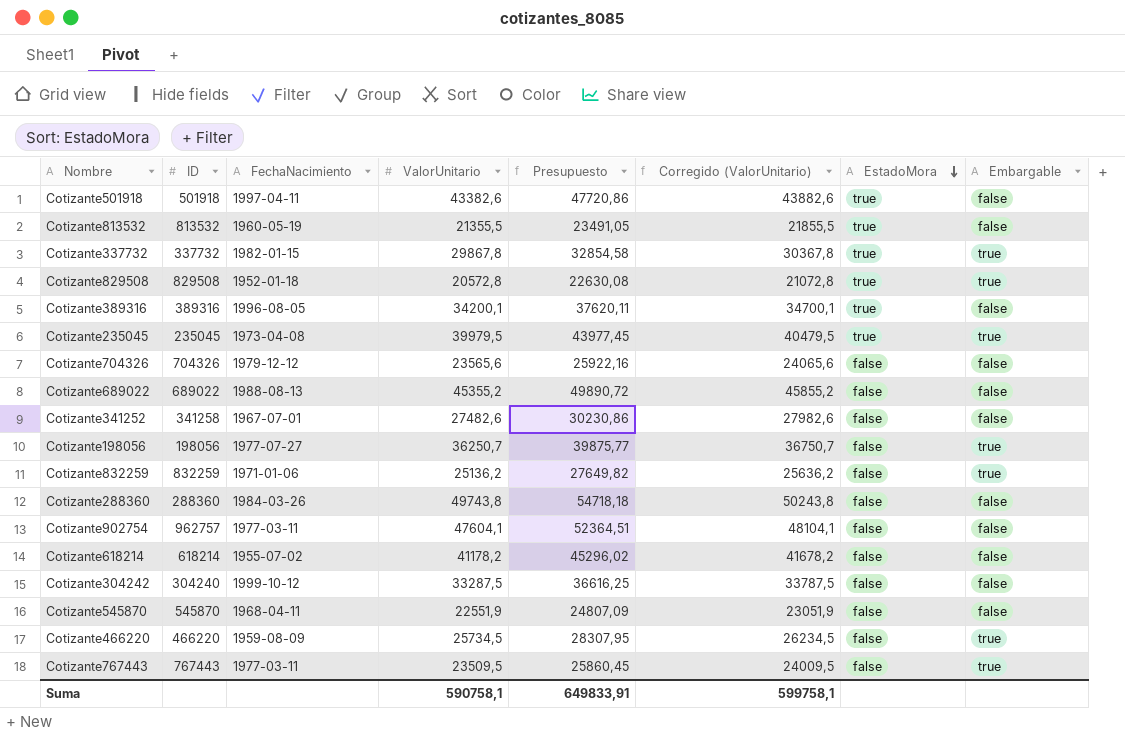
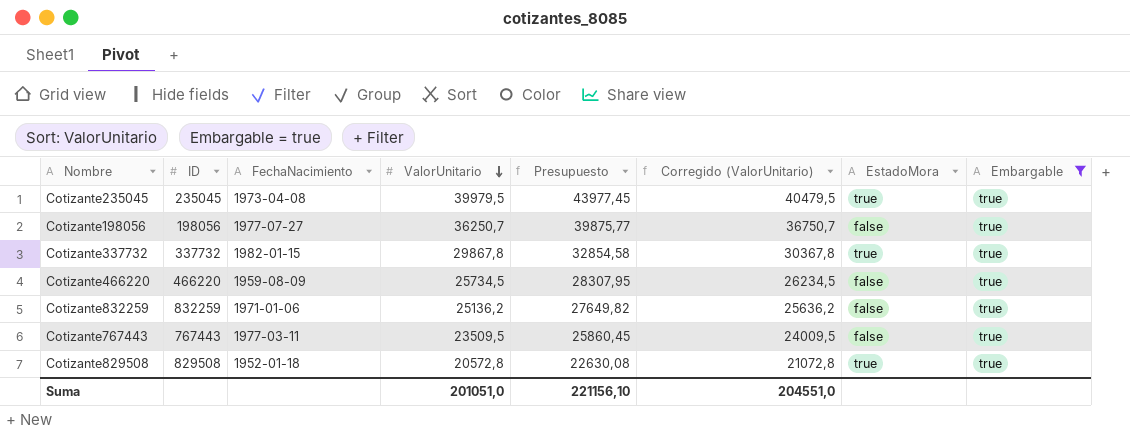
filter: none -> Embargable = true
row order: EstadoMora descending -> ValorUnitario descending
Suma | ValorUnitario: 590758,1 -> 201051,0
Suma | Presupuesto: 649833,91 -> 221156,10
Suma | Corregido (ValorUnitario): 599758,1 -> 204551,0

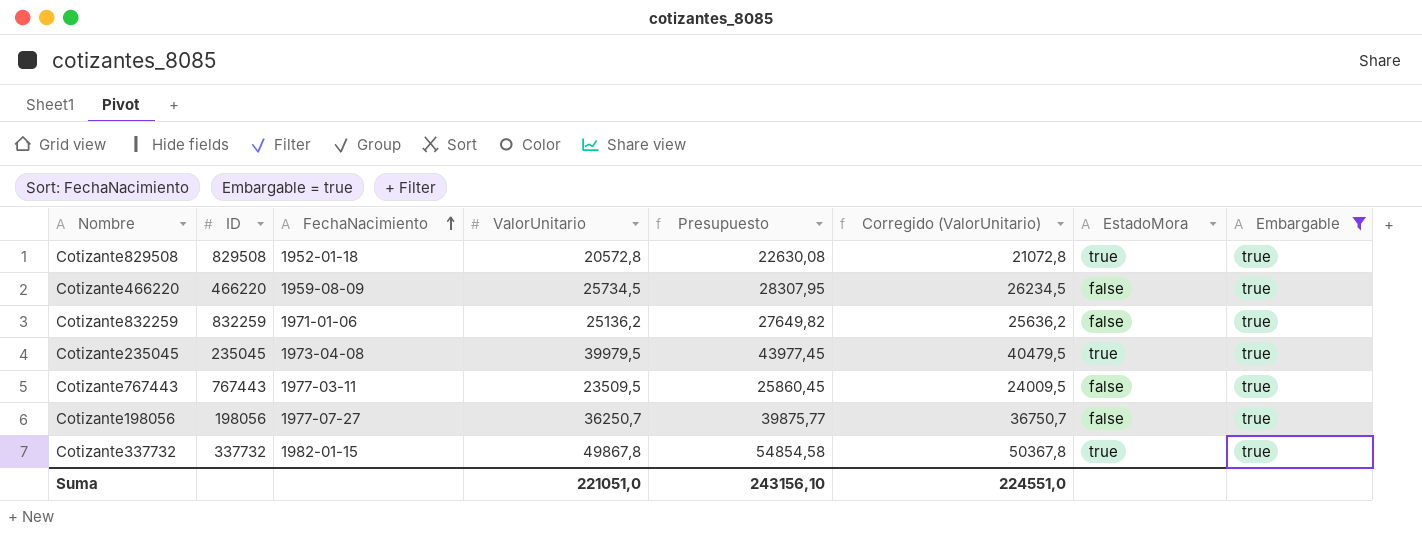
row order: ValorUnitario descending -> FechaNacimiento ascending
Cotizante337732 | ValorUnitario: 29867,8 -> 49867,8
Cotizante337732 | Presupuesto: 32854,58 -> 54854,58
Cotizante337732 | Corregido (ValorUnitario): 30367,8 -> 50367,8
Suma | ValorUnitario: 201051,0 -> 221051,0
Suma | Presupuesto: 221156,10 -> 243156,10
Suma | Corregido (ValorUnitario): 204551,0 -> 224551,0

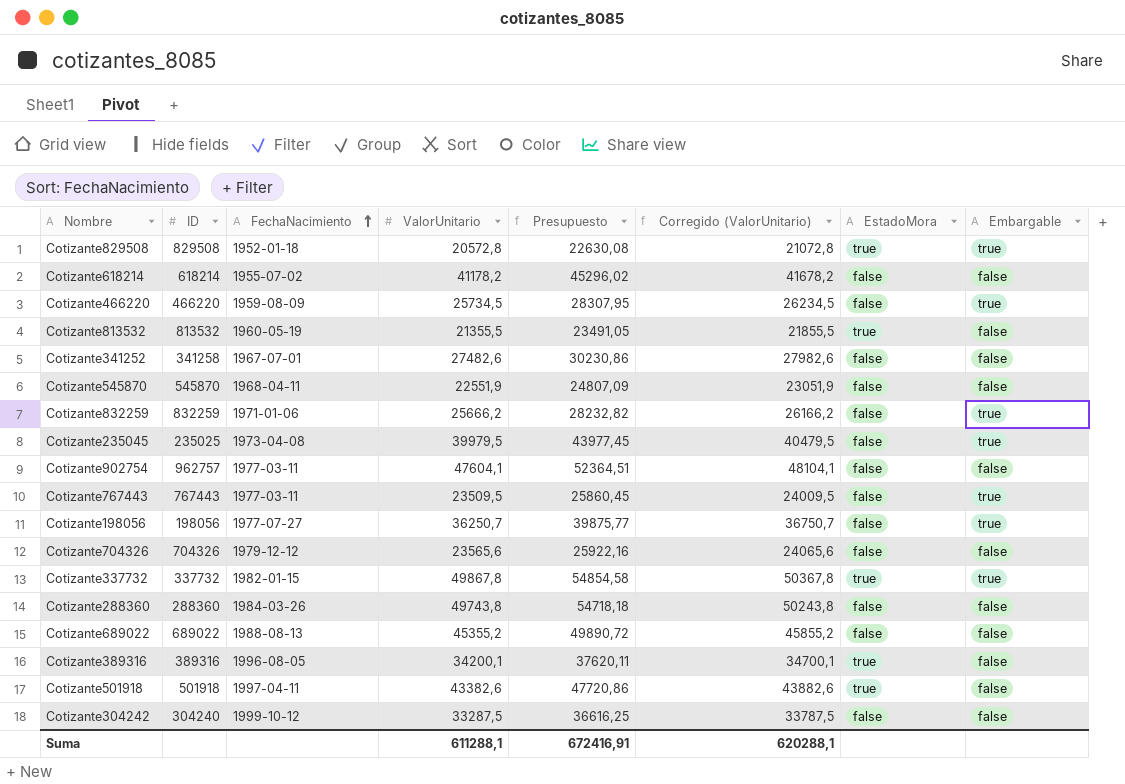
filter: Embargable = true -> none
Cotizante832259 | ValorUnitario: 25136,2 -> 25666,2
Cotizante832259 | Presupuesto: 27649,82 -> 28232,82
Cotizante832259 | Corregido (ValorUnitario): 25636,2 -> 26166,2
Cotizante235045 | ID: 235045 -> 235025
Cotizante235045 | EstadoMora: true -> false
Suma | ValorUnitario: 221051,0 -> 611288,1
Suma | Presupuesto: 243156,10 -> 672416,91
Suma | Corregido (ValorUnitario): 224551,0 -> 620288,1

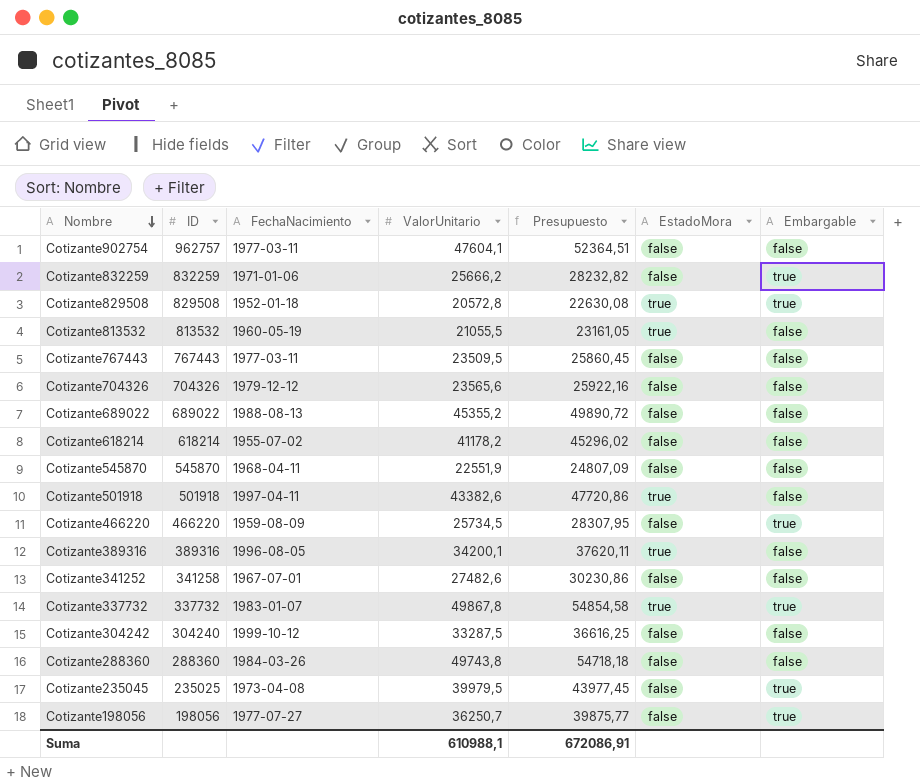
row order: FechaNacimiento ascending -> Nombre descending
column Corregido (ValorUnitario) | formula: [ValorUnitario] + 500 -> none
Cotizante813532 | ValorUnitario: 21355,5 -> 21055,5
Cotizante813532 | Presupuesto: 23491,05 -> 23161,05
Cotizante767443 | Embargable: true -> false
Cotizante337732 | FechaNacimiento: 1982-01-15 -> 1983-01-07
Suma | ValorUnitario: 611288,1 -> 610988,1
Suma | Presupuesto: 672416,91 -> 672086,91

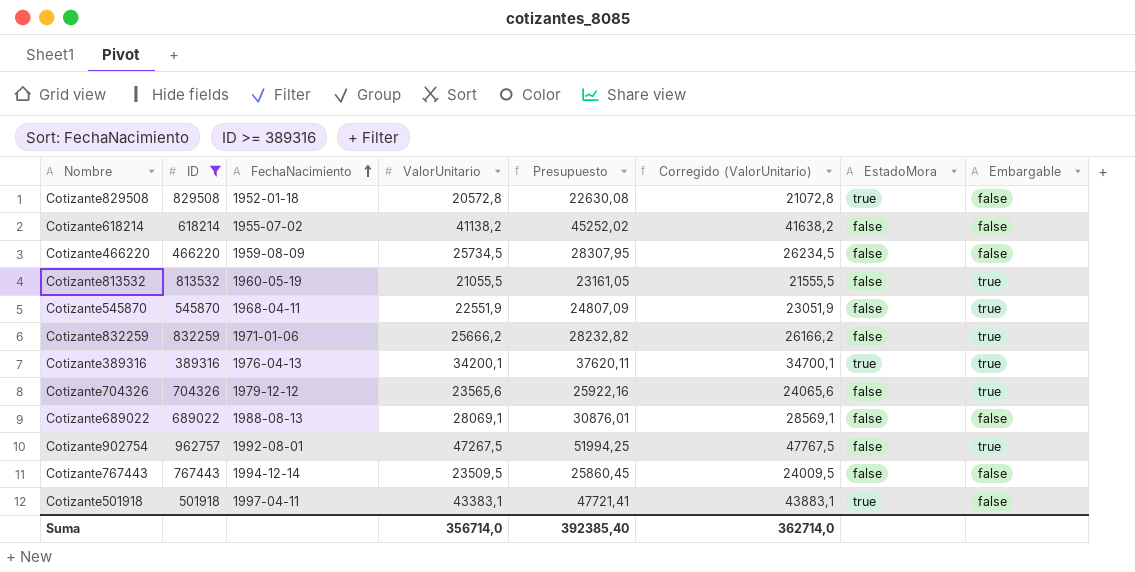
filter: none -> ID >= 389316
row order: Nombre descending -> FechaNacimiento ascending
column Corregido (ValorUnitario) | formula: none -> [ValorUnitario] + 500
Cotizante829508 | Embargable: true -> false
Cotizante618214 | ValorUnitario: 41178,2 -> 41138,2
Cotizante618214 | Presupuesto: 45296,02 -> 45252,02
Cotizante466220 | Embargable: true -> false
Cotizante813532 | EstadoMora: true -> false
Cotizante813532 | Embargable: false -> true
Cotizante545870 | Embargable: false -> true
Cotizante389316 | FechaNacimiento: 1996-08-05 -> 1976-04-13
Cotizante389316 | Embargable: false -> true
Cotizante704326 | Embargable: false -> true
Cotizante689022 | ValorUnitario: 45355,2 -> 28069,1
Cotizante689022 | Presupuesto: 49890,72 -> 30876,01
Cotizante902754 | FechaNacimiento: 1977-03-11 -> 1992-08-01
Cotizante902754 | ValorUnitario: 47604,1 -> 47267,5
Cotizante902754 | Presupuesto: 52364,51 -> 51994,25
Cotizante902754 | Embargable: false -> true
Cotizante767443 | FechaNacimiento: 1977-03-11 -> 1994-12-14
Cotizante501918 | ValorUnitario: 43382,6 -> 43383,1
Cotizante501918 | Presupuesto: 47720,86 -> 47721,41
Suma | ValorUnitario: 610988,1 -> 356714,0
Suma | Presupuesto: 672086,91 -> 392385,40

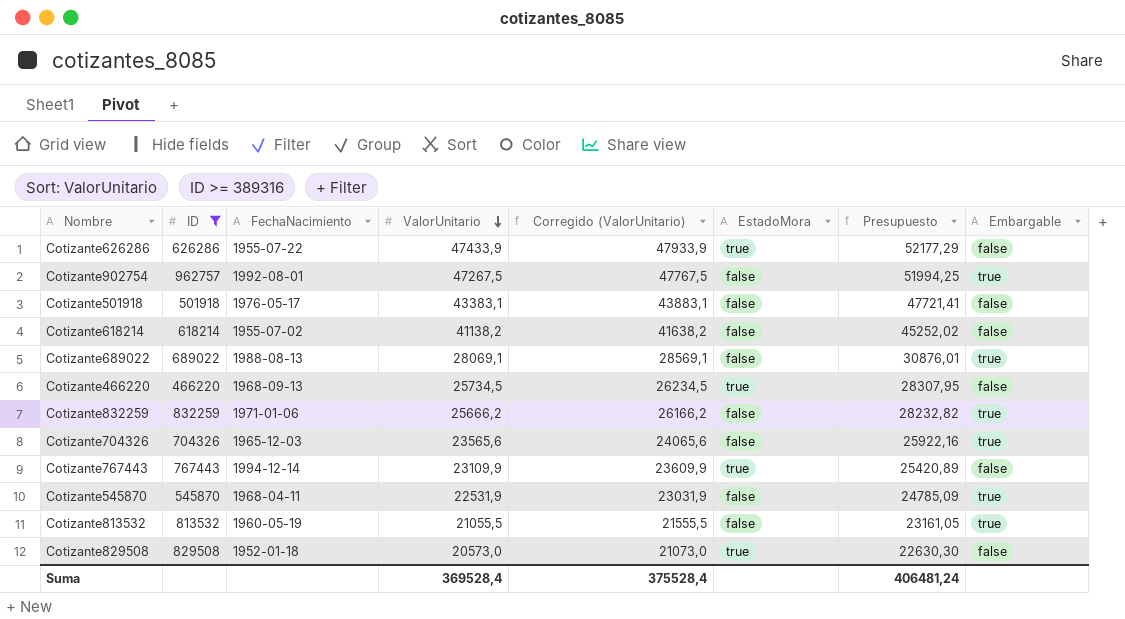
row order: FechaNacimiento ascending -> ValorUnitario descending
column Presupuesto | position: 5 -> 7
row Cotizante389316: 389316 | 1976-04-13 | 34200,1 | 37620,11 | 34700,1 | true | true -> none
row Cotizante626286: none -> 626286 | 1955-07-22 | 47433,9 | 47933,9 | true | 52177,29 | false
Cotizante501918 | FechaNacimiento: 1997-04-11 -> 1976-05-17
Cotizante501918 | EstadoMora: true -> false
Cotizante689022 | Embargable: false -> true
Cotizante466220 | FechaNacimiento: 1959-08-09 -> 1968-09-13
Cotizante466220 | EstadoMora: false -> true
Cotizante704326 | FechaNacimiento: 1979-12-12 -> 1965-12-03
Cotizante767443 | ValorUnitario: 23509,5 -> 23109,9
Cotizante767443 | Corregido (ValorUnitario): 24009,5 -> 23609,9
Cotizante767443 | EstadoMora: false -> true
Cotizante767443 | Presupuesto: 25860,45 -> 25420,89
Cotizante545870 | ValorUnitario: 22551,9 -> 22531,9
Cotizante545870 | Corregido (ValorUnitario): 23051,9 -> 23031,9
Cotizante545870 | Presupuesto: 24807,09 -> 24785,09
Cotizante829508 | ValorUnitario: 20572,8 -> 20573,0
Cotizante829508 | Corregido (ValorUnitario): 21072,8 -> 21073,0
Cotizante829508 | Presupuesto: 22630,08 -> 22630,30
Suma | ValorUnitario: 356714,0 -> 369528,4
Suma | Corregido (ValorUnitario): 362714,0 -> 375528,4
Suma | Presupuesto: 392385,40 -> 406481,24

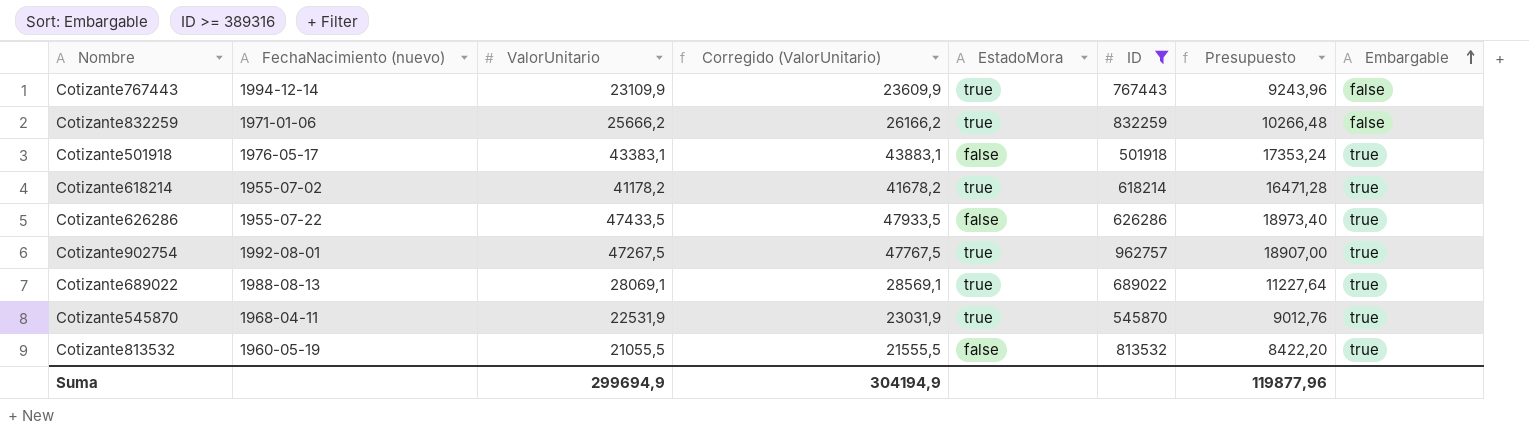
row order: ValorUnitario descending -> Embargable ascending
column name: FechaNacimiento -> FechaNacimiento (nuevo)
column ID | position: 2 -> 6
column Presupuesto | formula: [ValorUnitario] * 1,1 -> [ValorUnitario] * 0,4
row Cotizante466220: 466220 | 1968-09-13 | 25734,5 | 26234,5 | true | 28307,95 | false -> none
row Cotizante704326: 704326 | 1965-12-03 | 23565,6 | 24065,6 | false | 25922,16 | true -> none
row Cotizante829508: 829508 | 1952-01-18 | 20573,0 | 21073,0 | true | 22630,30 | false -> none
Cotizante832259 | EstadoMora: false -> true
Cotizante832259 | Embargable: true -> false
Cotizante501918 | Embargable: false -> true
Cotizante618214 | ValorUnitario: 41138,2 -> 41178,2
Cotizante618214 | Corregido (ValorUnitario): 41638,2 -> 41678,2
Cotizante618214 | EstadoMora: false -> true
Cotizante618214 | Embargable: false -> true
Cotizante626286 | ValorUnitario: 47433,9 -> 47433,5
Cotizante626286 | Corregido (ValorUnitario): 47933,9 -> 47933,5
Cotizante626286 | EstadoMora: true -> false
Cotizante626286 | Embargable: false -> true
Cotizante902754 | EstadoMora: false -> true
Cotizante689022 | EstadoMora: false -> true
Cotizante545870 | EstadoMora: false -> true
Suma | ValorUnitario: 369528,4 -> 299694,9
Suma | Corregido (ValorUnitario): 375528,4 -> 304194,9
Suma | Presupuesto: 406481,24 -> 119877,96

